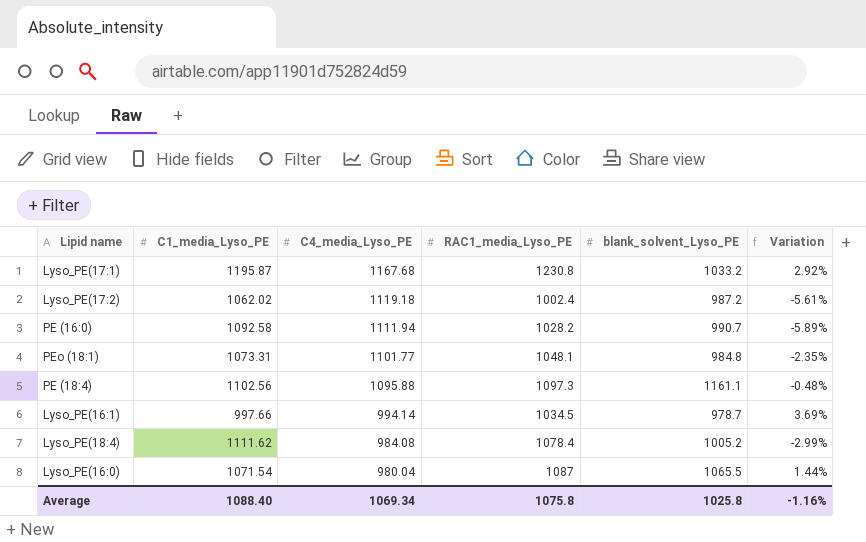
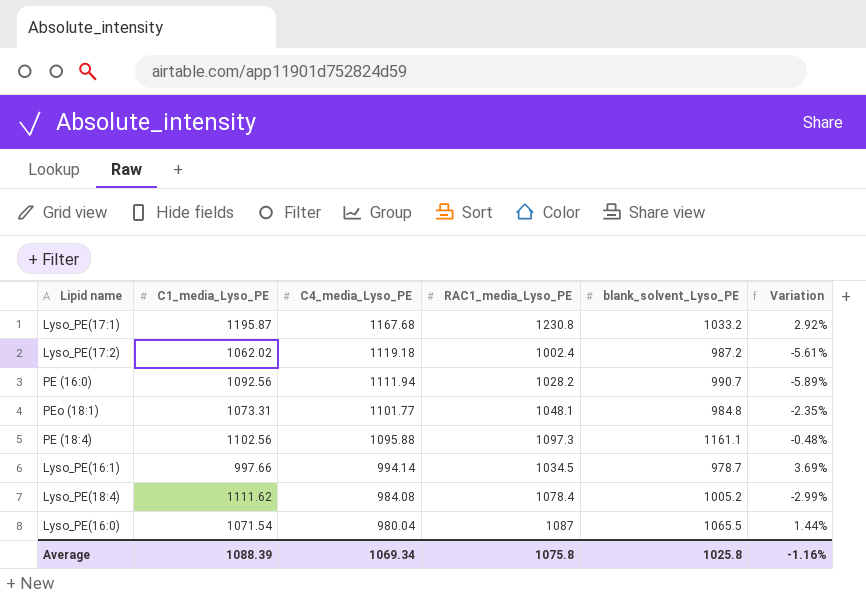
PE (16:0) | C1_media_Lyso_PE: 1092.58 -> 1092.56
Average | C1_media_Lyso_PE: 1088.40 -> 1088.39

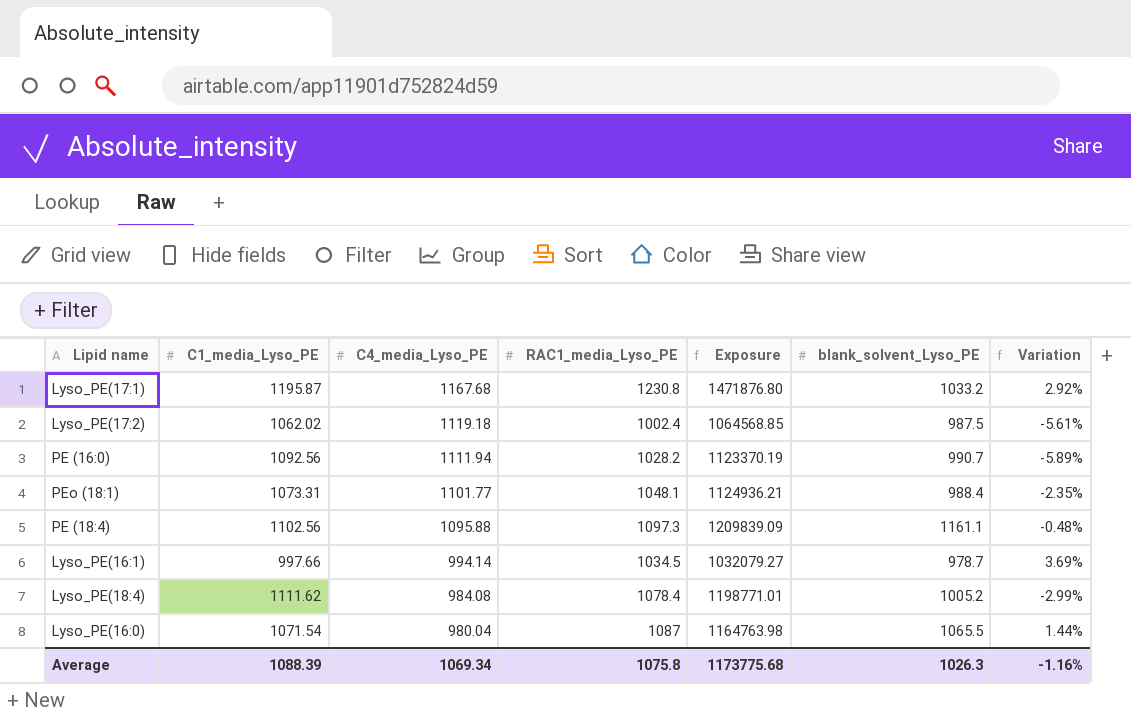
column Exposure | formula: none -> [C1_media_Lyso_PE] * [RAC1_media_Lyso_PE]
Lyso_PE(17:2) | blank_solvent_Lyso_PE: 987.2 -> 987.5
PEo (18:1) | blank_solvent_Lyso_PE: 984.8 -> 988.4
Average | blank_solvent_Lyso_PE: 1025.8 -> 1026.3

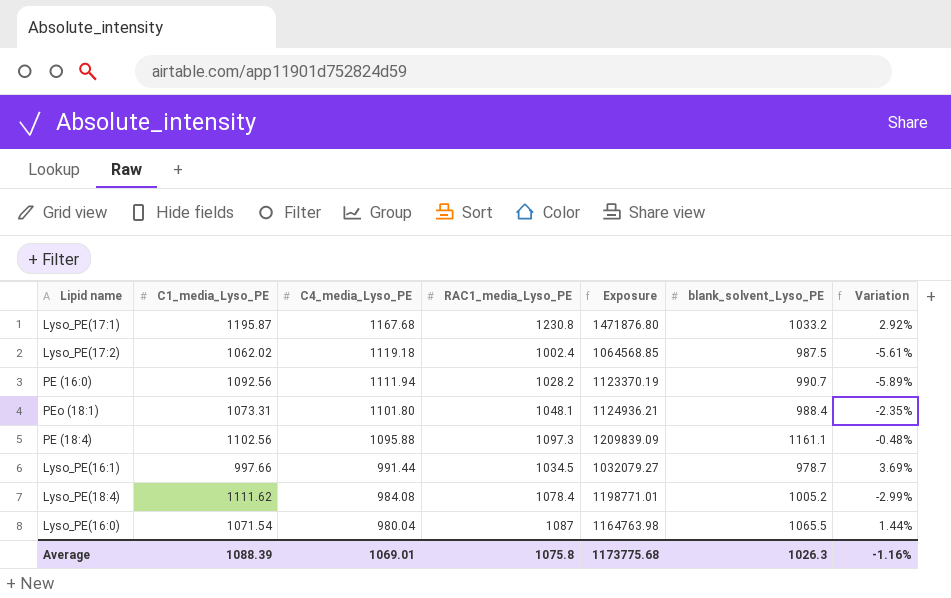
PEo (18:1) | C4_media_Lyso_PE: 1101.77 -> 1101.80
Lyso_PE(16:1) | C4_media_Lyso_PE: 994.14 -> 991.44
Average | C4_media_Lyso_PE: 1069.34 -> 1069.01

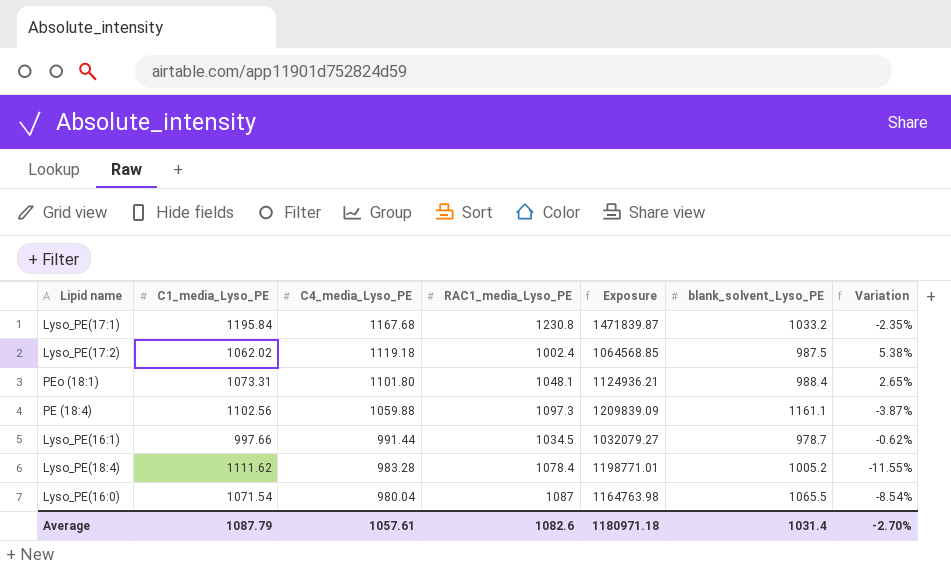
column Variation | formula: ([RAC1_media_Lyso_PE] - [C1_media_Lyso_PE]) / [C1_media_Lyso_PE] -> ([C4_media_Lyso_PE] - [C1_media_Lyso_PE]) / [C1_media_Lyso_PE]
row PE (16:0): 1092.56 | 1111.94 | 1028.2 | 1123370.19 | 990.7 | -5.89% -> none
Lyso_PE(17:1) | C1_media_Lyso_PE: 1195.87 -> 1195.84
Lyso_PE(17:1) | Exposure: 1471876.80 -> 1471839.87
PE (18:4) | C4_media_Lyso_PE: 1095.88 -> 1059.88
Lyso_PE(18:4) | C4_media_Lyso_PE: 984.08 -> 983.28
Average | C1_media_Lyso_PE: 1088.39 -> 1087.79
Average | C4_media_Lyso_PE: 1069.01 -> 1057.61
Average | RAC1_media_Lyso_PE: 1075.8 -> 1082.6
Average | Exposure: 1173775.68 -> 1180971.18
Average | blank_solvent_Lyso_PE: 1026.3 -> 1031.4
Average | Variation: -1.16% -> -2.70%

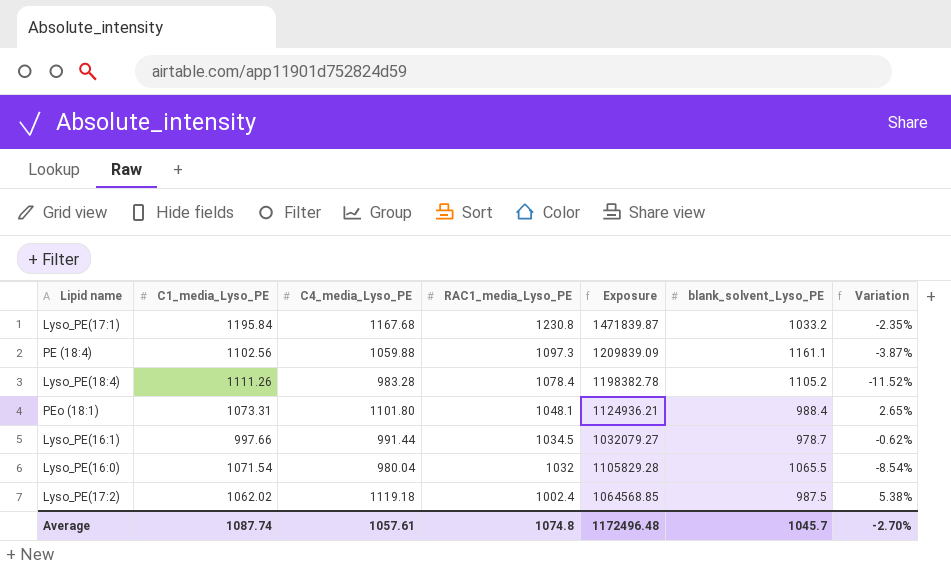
row order: C4_media_Lyso_PE descending -> RAC1_media_Lyso_PE descending
Lyso_PE(18:4) | C1_media_Lyso_PE: 1111.62 -> 1111.26
Lyso_PE(18:4) | Exposure: 1198771.01 -> 1198382.78
Lyso_PE(18:4) | blank_solvent_Lyso_PE: 1005.2 -> 1105.2
Lyso_PE(18:4) | Variation: -11.55% -> -11.52%
Lyso_PE(16:0) | RAC1_media_Lyso_PE: 1087 -> 1032
Lyso_PE(16:0) | Exposure: 1164763.98 -> 1105829.28
Average | C1_media_Lyso_PE: 1087.79 -> 1087.74
Average | RAC1_media_Lyso_PE: 1082.6 -> 1074.8
Average | Exposure: 1180971.18 -> 1172496.48
Average | blank_solvent_Lyso_PE: 1031.4 -> 1045.7

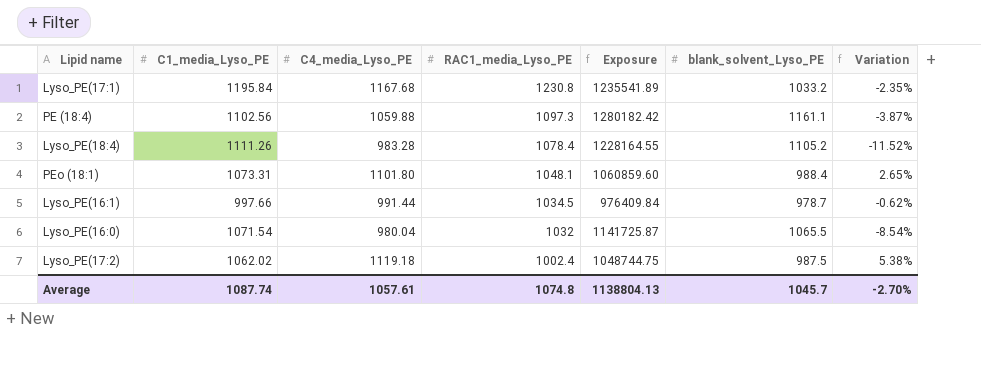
column Exposure | formula: [C1_media_Lyso_PE] * [RAC1_media_Lyso_PE] -> [C1_media_Lyso_PE] * [blank_solvent_Lyso_PE]
Average | Exposure: 1172496.48 -> 1138804.13

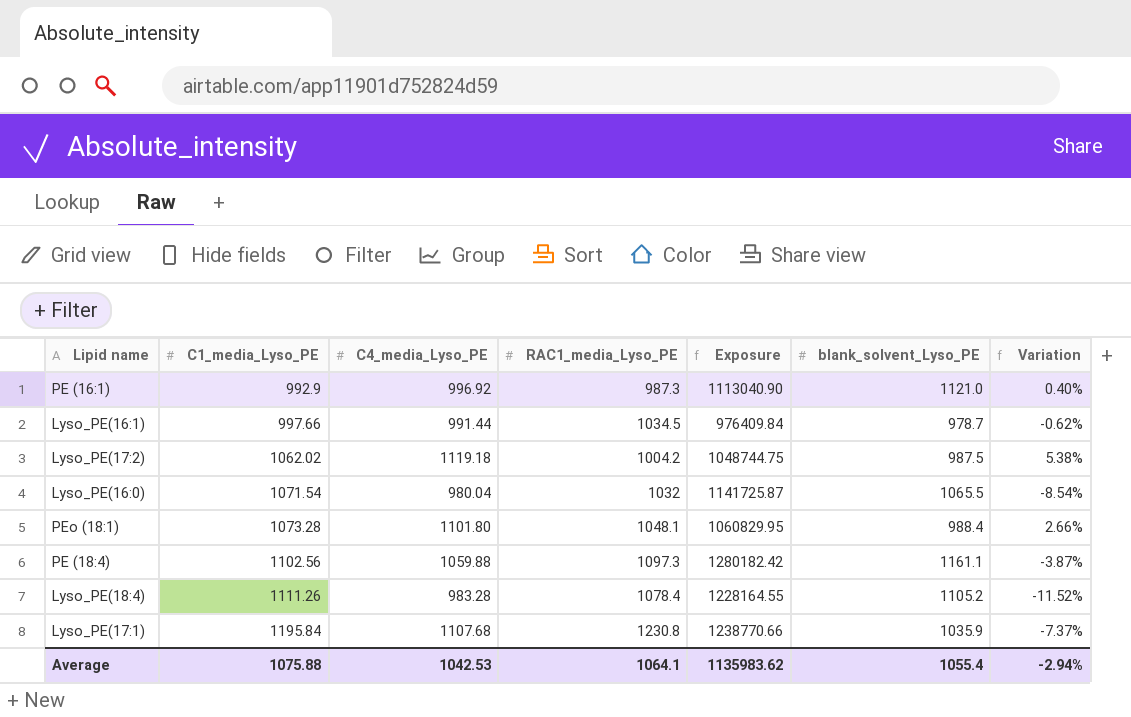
row order: RAC1_media_Lyso_PE descending -> C1_media_Lyso_PE ascending
row PE (16:1): none -> 992.9 | 996.92 | 987.3 | 1113040.90 | 1121.0 | 0.40%
Lyso_PE(17:2) | RAC1_media_Lyso_PE: 1002.4 -> 1004.2
PEo (18:1) | C1_media_Lyso_PE: 1073.31 -> 1073.28
PEo (18:1) | Exposure: 1060859.60 -> 1060829.95
PEo (18:1) | Variation: 2.65% -> 2.66%
Lyso_PE(17:1) | C4_media_Lyso_PE: 1167.68 -> 1107.68
Lyso_PE(17:1) | Exposure: 1235541.89 -> 1238770.66
Lyso_PE(17:1) | blank_solvent_Lyso_PE: 1033.2 -> 1035.9
Lyso_PE(17:1) | Variation: -2.35% -> -7.37%
Average | C1_media_Lyso_PE: 1087.74 -> 1075.88
Average | C4_media_Lyso_PE: 1057.61 -> 1042.53
Average | RAC1_media_Lyso_PE: 1074.8 -> 1064.1
Average | Exposure: 1138804.13 -> 1135983.62
Average | blank_solvent_Lyso_PE: 1045.7 -> 1055.4
Average | Variation: -2.70% -> -2.94%

